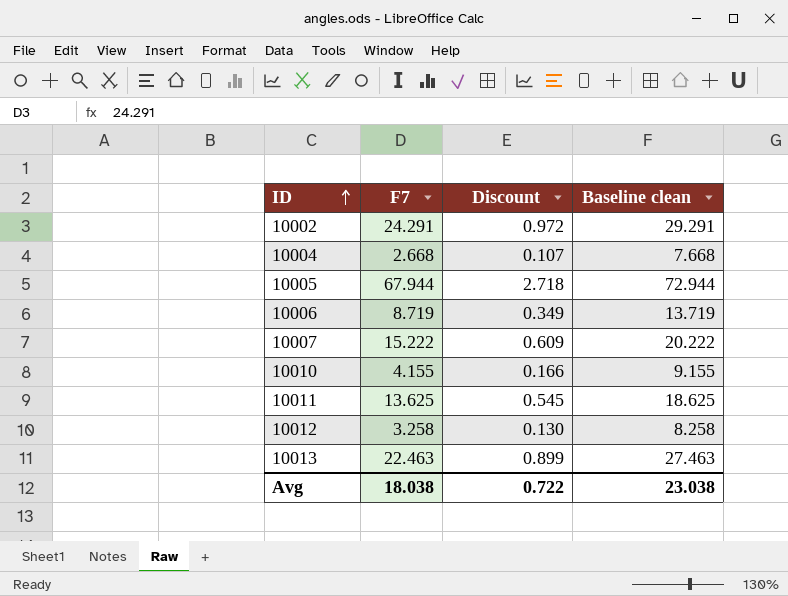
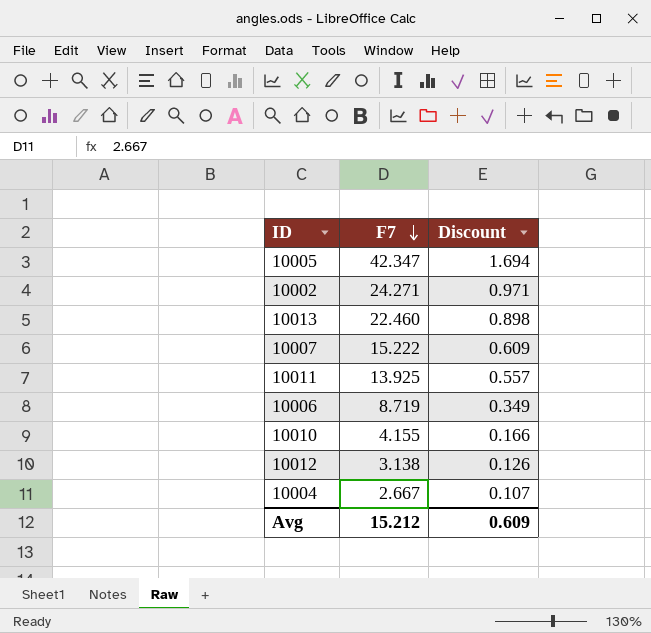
row order: ID ascending -> F7 descending
column Baseline clean | formula: [F7] + 5 -> none
10005 | F7: 67.944 -> 42.347
10005 | Discount: 2.718 -> 1.694
10002 | F7: 24.291 -> 24.271
10002 | Discount: 0.972 -> 0.971
10013 | F7: 22.463 -> 22.460
10013 | Discount: 0.899 -> 0.898
10011 | F7: 13.625 -> 13.925
10011 | Discount: 0.545 -> 0.557
10012 | F7: 3.258 -> 3.138
10012 | Discount: 0.130 -> 0.126
10004 | F7: 2.668 -> 2.667
Avg | F7: 18.038 -> 15.212
Avg | Discount: 0.722 -> 0.609

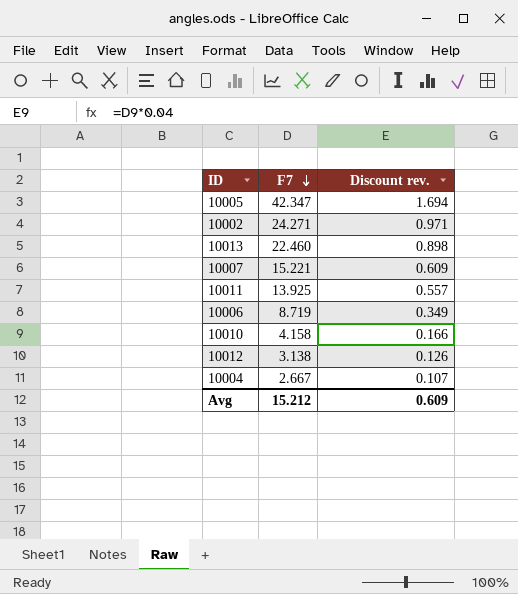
column name: Discount -> Discount rev.
10007 | F7: 15.222 -> 15.221
10010 | F7: 4.155 -> 4.158

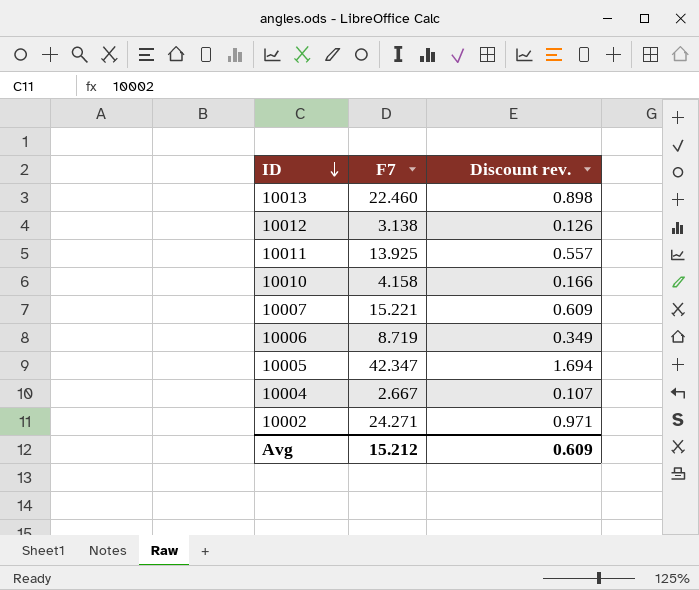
row order: F7 descending -> ID descending

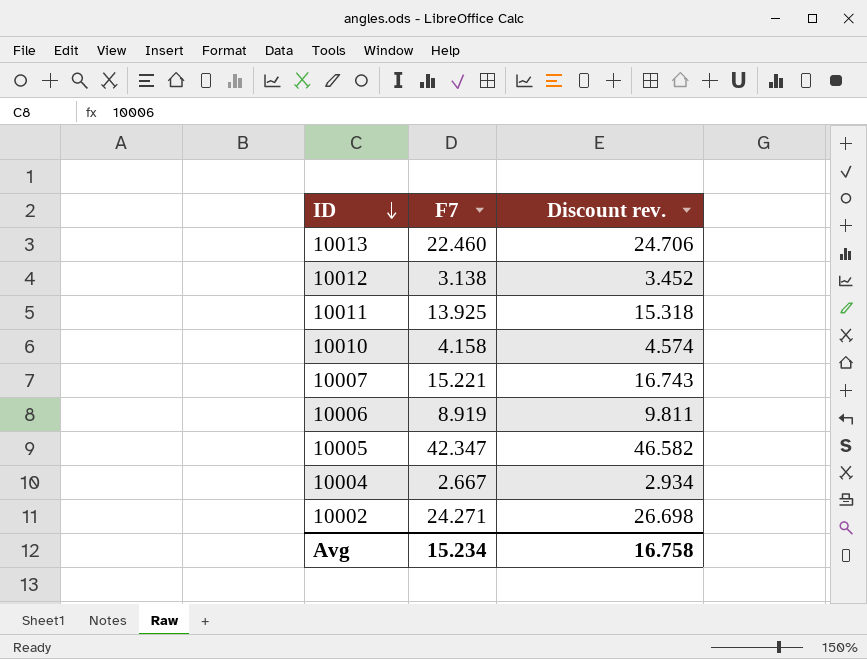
column Discount rev. | formula: [F7] * 0.04 -> [F7] * 1.1
10006 | F7: 8.719 -> 8.919
Avg | F7: 15.212 -> 15.234
Avg | Discount rev.: 0.609 -> 16.758

